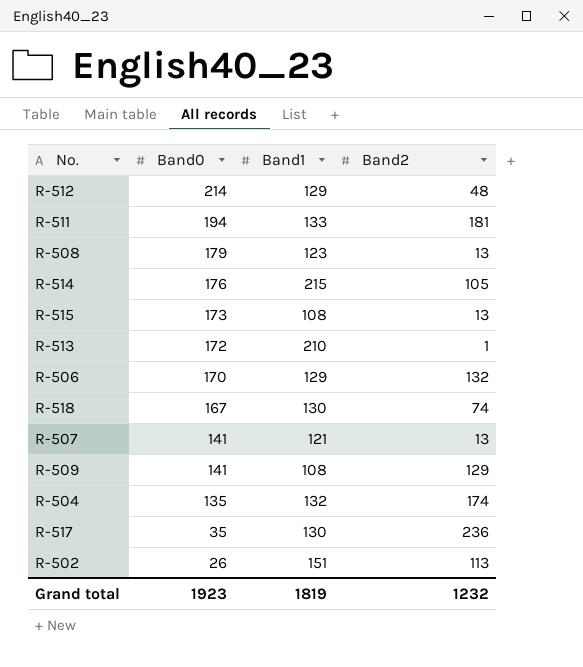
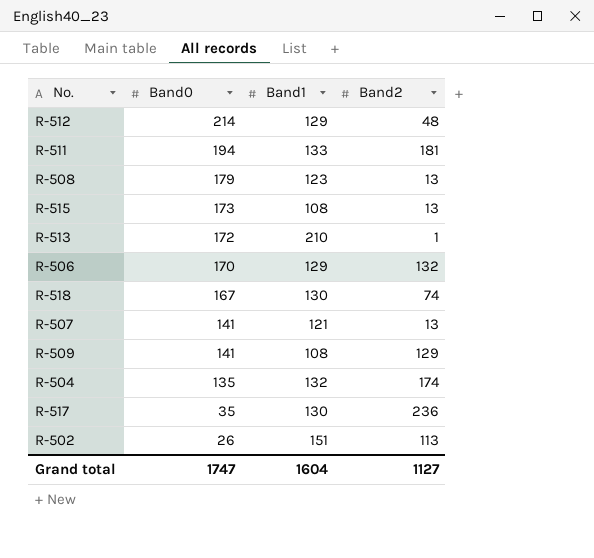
row R-514: 176 | 215 | 105 -> none
Grand total | Band0: 1923 -> 1747
Grand total | Band1: 1819 -> 1604
Grand total | Band2: 1232 -> 1127

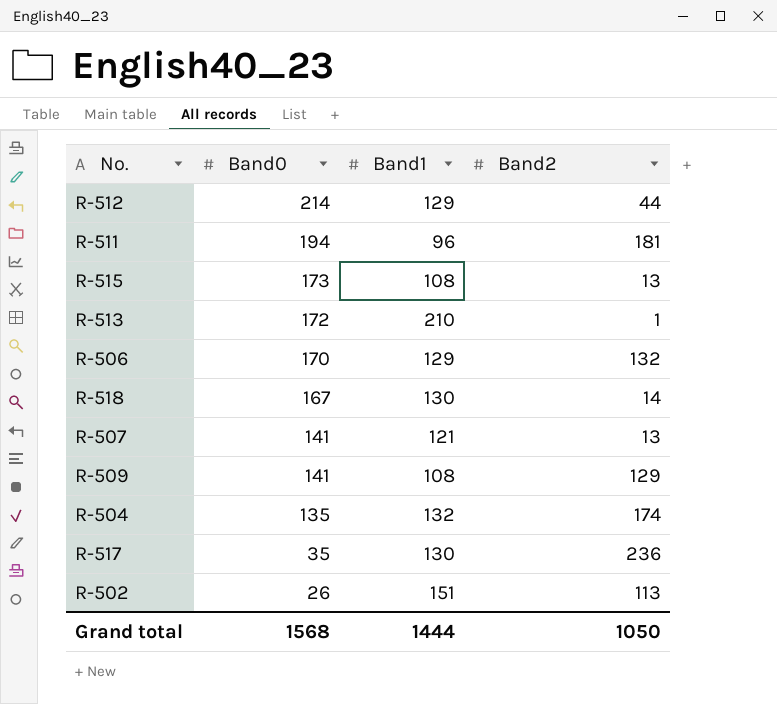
row R-508: 179 | 123 | 13 -> none
R-512 | Band2: 48 -> 44
R-511 | Band1: 133 -> 96
R-518 | Band2: 74 -> 14
Grand total | Band0: 1747 -> 1568
Grand total | Band1: 1604 -> 1444
Grand total | Band2: 1127 -> 1050

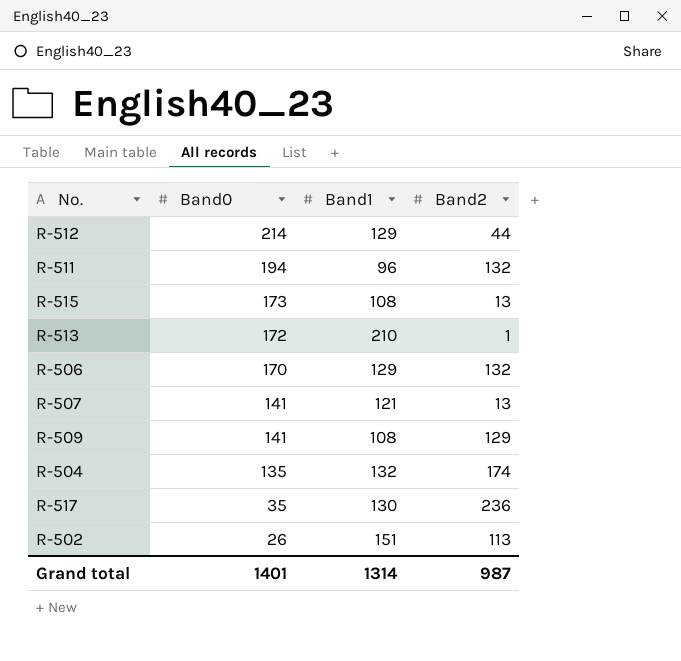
row R-518: 167 | 130 | 14 -> none
R-511 | Band2: 181 -> 132
Grand total | Band0: 1568 -> 1401
Grand total | Band1: 1444 -> 1314
Grand total | Band2: 1050 -> 987

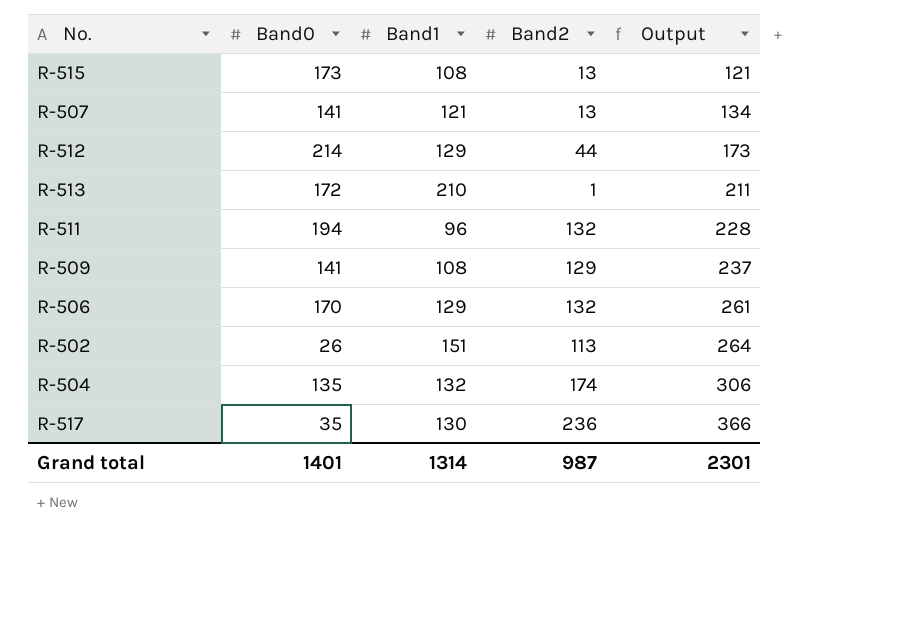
row order: Band0 descending -> Output ascending
column Output | formula: none -> [Band1] + [Band2]

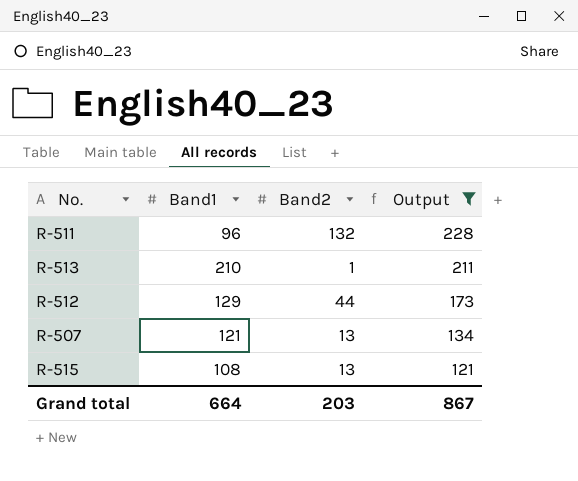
filter: none -> Output <= 228
row order: Output ascending -> Output descending
column Band0 | position: 2 -> none
Grand total | Band1: 1314 -> 664
Grand total | Band2: 987 -> 203
Grand total | Output: 2301 -> 867

